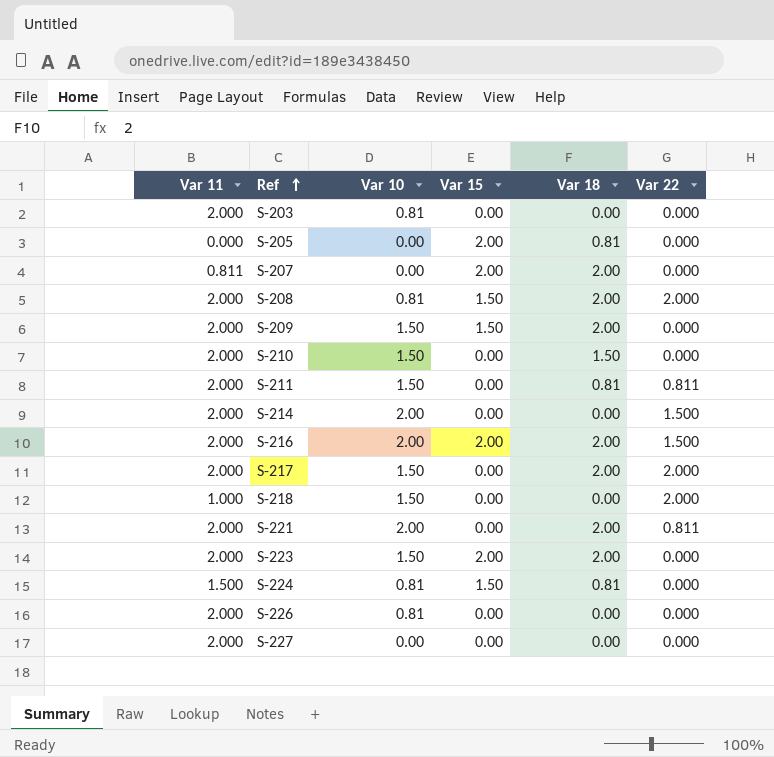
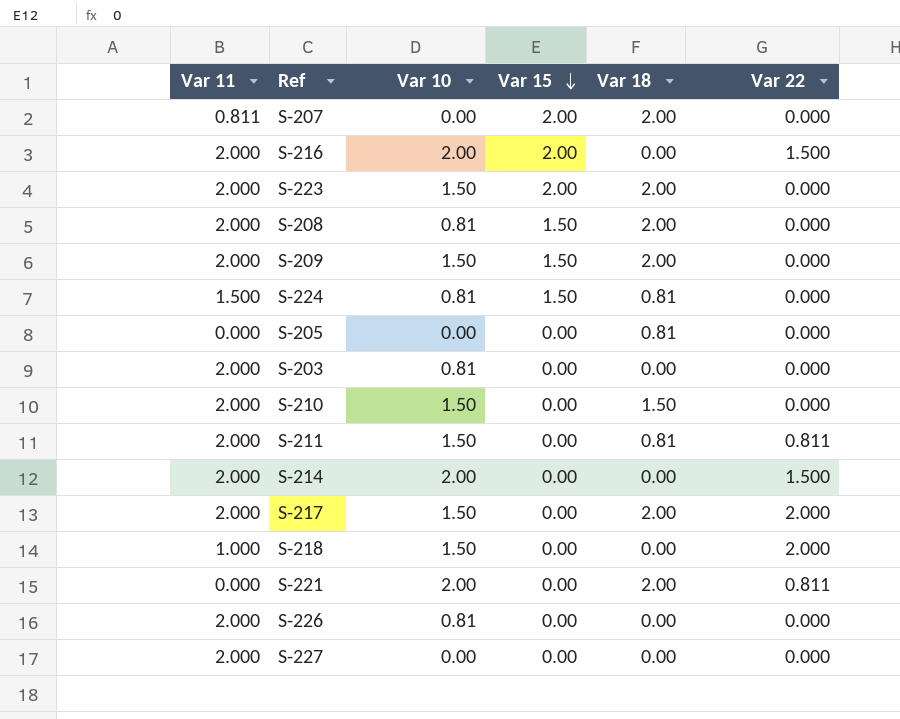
row order: Ref ascending -> Var 15 descending
S-216 | Var 18: 2.00 -> 0.00
S-208 | Var 22: 2.000 -> 0.000
S-205 | Var 15: 2.00 -> 0.00
S-221 | Var 11: 2.000 -> 0.000

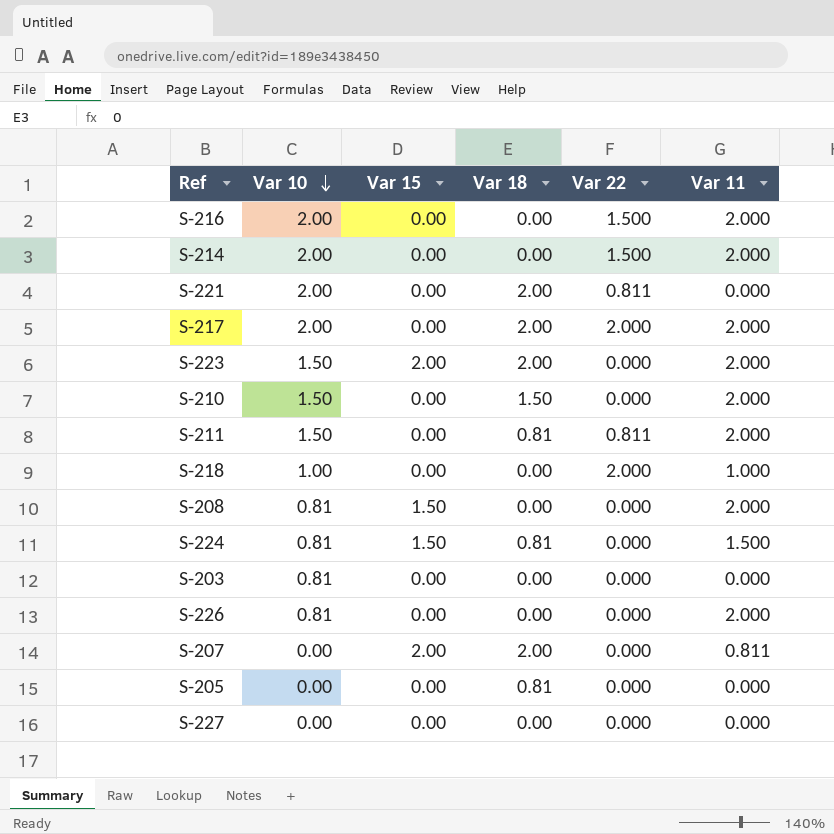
row order: Var 15 descending -> Var 10 descending
column Var 11 | position: 1 -> 6
row S-209: 2.000 | 1.50 | 1.50 | 2.00 | 0.000 -> none
S-216 | Var 15: 2.00 -> 0.00
S-217 | Var 10: 1.50 -> 2.00
S-218 | Var 10: 1.50 -> 1.00
S-208 | Var 18: 2.00 -> 0.00
S-203 | Var 11: 2.000 -> 0.000
S-227 | Var 11: 2.000 -> 0.000

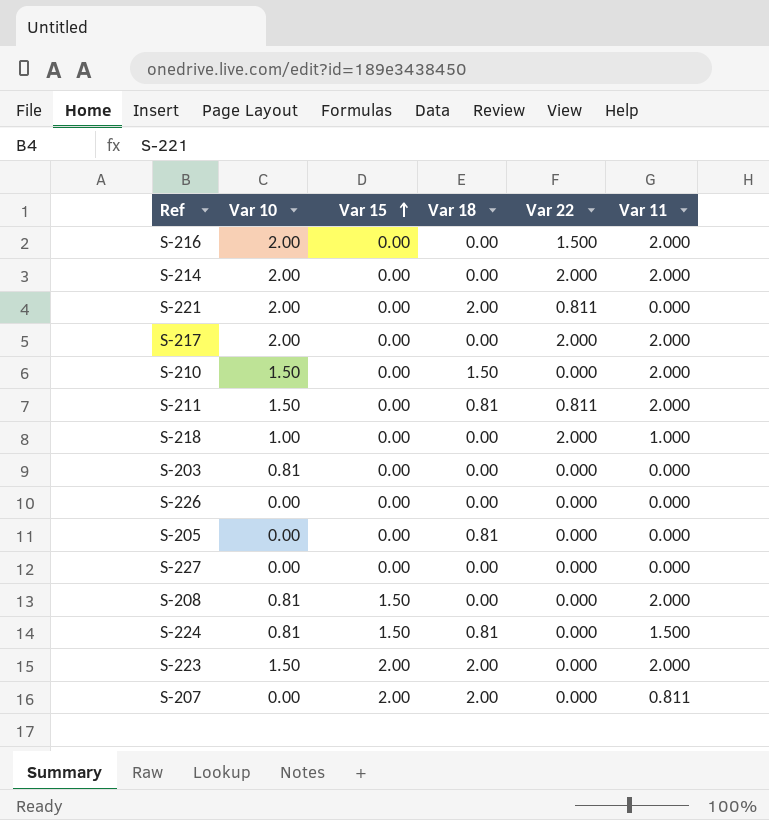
row order: Var 10 descending -> Var 15 ascending
S-214 | Var 22: 1.500 -> 2.000
S-217 | Var 18: 2.00 -> 0.00
S-226 | Var 10: 0.81 -> 0.00
S-226 | Var 11: 2.000 -> 0.000

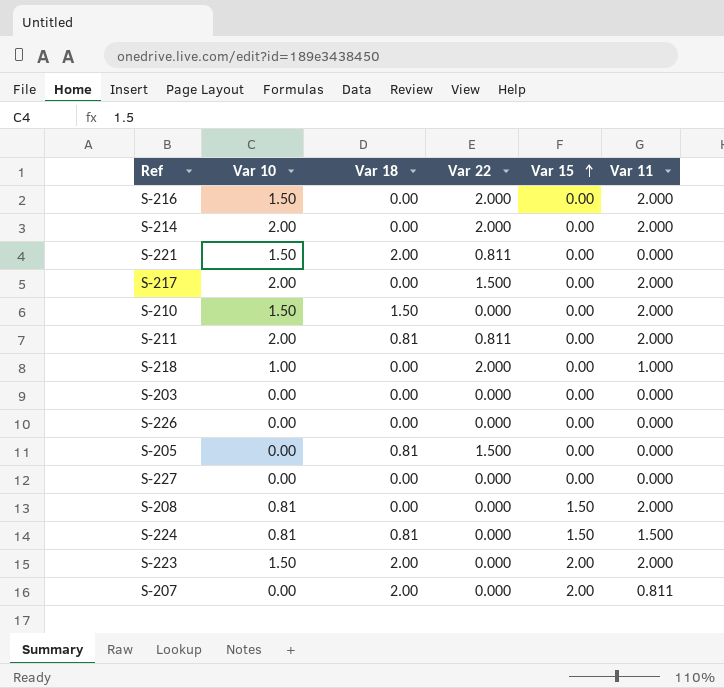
column Var 15 | position: 3 -> 5
S-216 | Var 10: 2.00 -> 1.50
S-216 | Var 22: 1.500 -> 2.000
S-221 | Var 10: 2.00 -> 1.50
S-217 | Var 22: 2.000 -> 1.500
S-211 | Var 10: 1.50 -> 2.00
S-203 | Var 10: 0.81 -> 0.00
S-205 | Var 22: 0.000 -> 1.500

